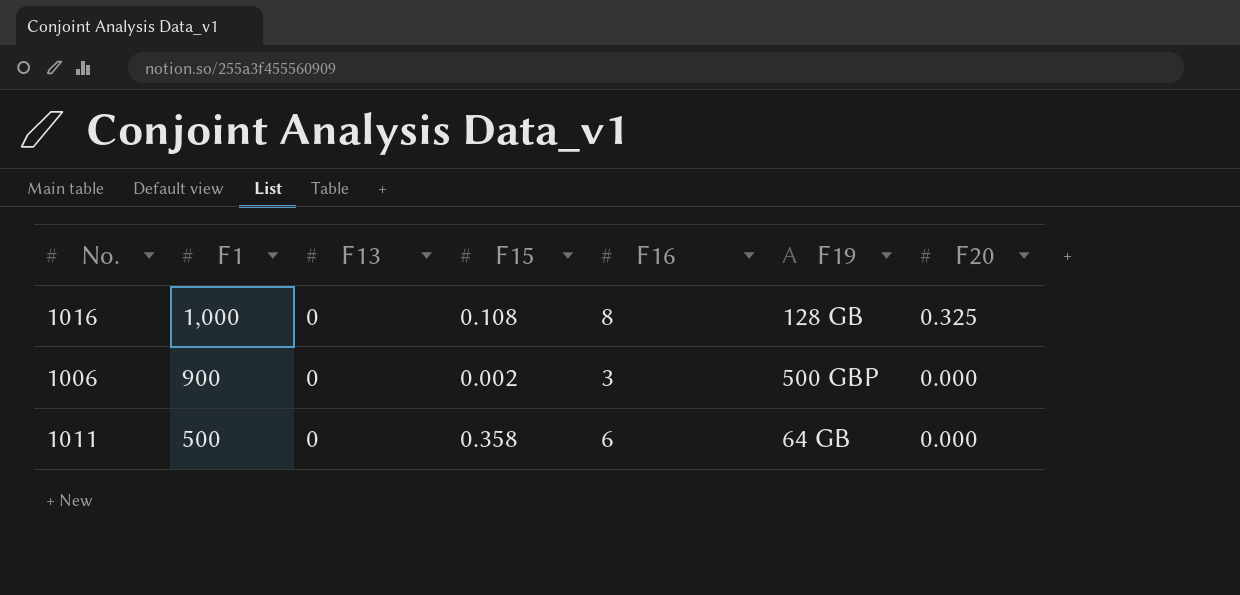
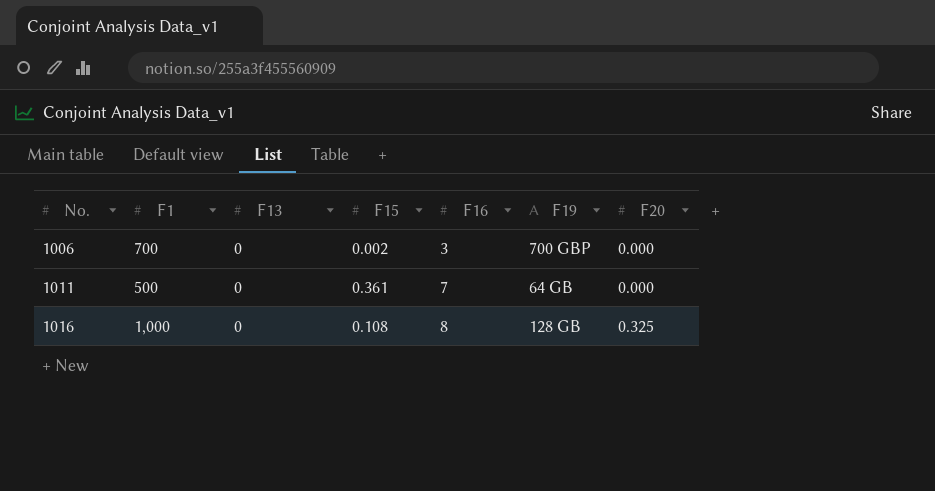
row order: F1 descending -> No. ascending
1006 | F1: 900 -> 700
1006 | F19: 500 GBP -> 700 GBP
1011 | F15: 0.358 -> 0.361
1011 | F16: 6 -> 7

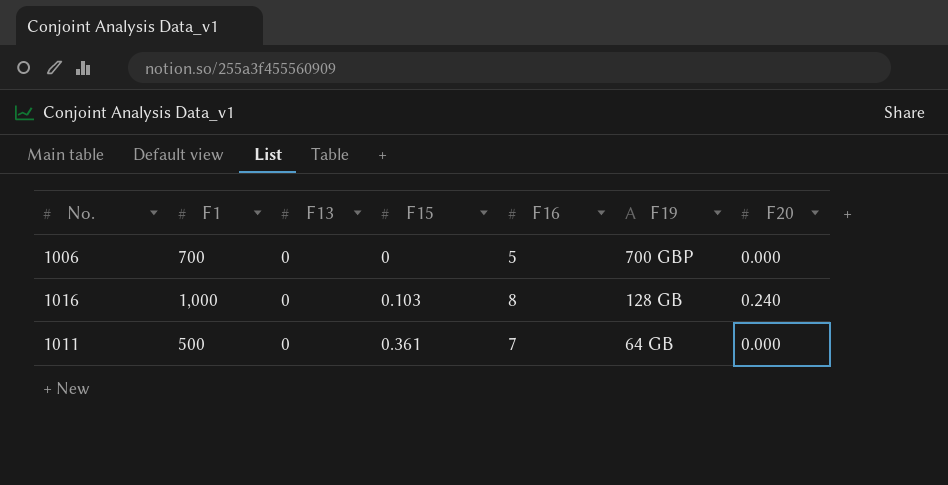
row order: No. ascending -> F15 ascending
1006 | F15: 0.002 -> 0
1006 | F16: 3 -> 5
1016 | F15: 0.108 -> 0.103
1016 | F20: 0.325 -> 0.240

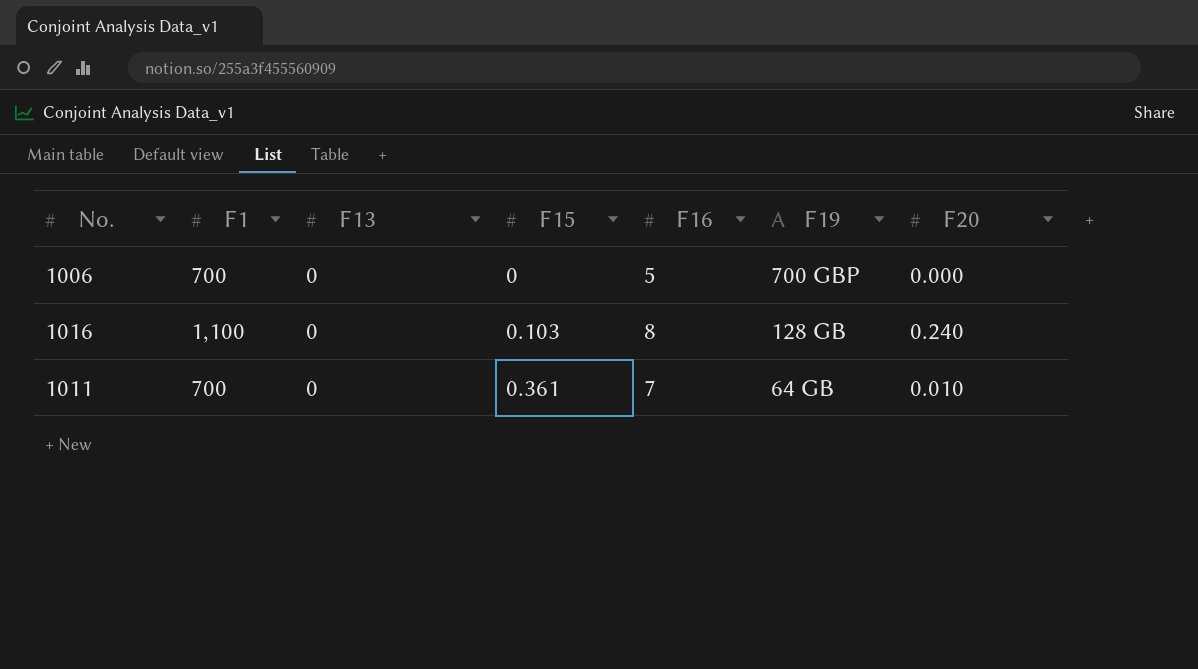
1016 | F1: 1,000 -> 1,100
1011 | F1: 500 -> 700
1011 | F20: 0.000 -> 0.010

